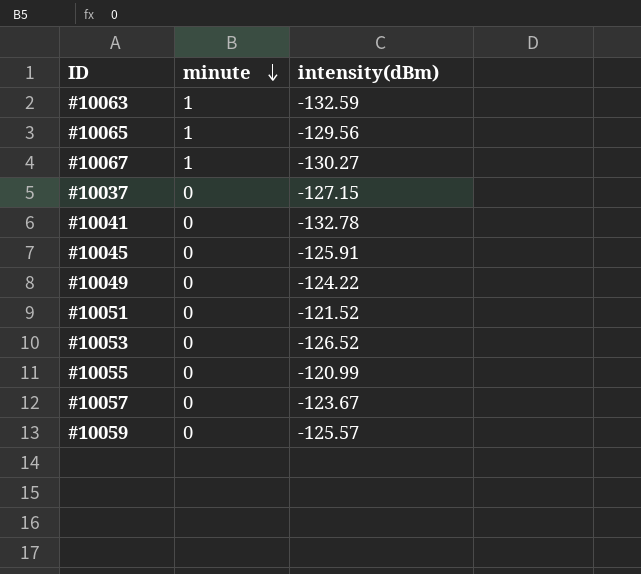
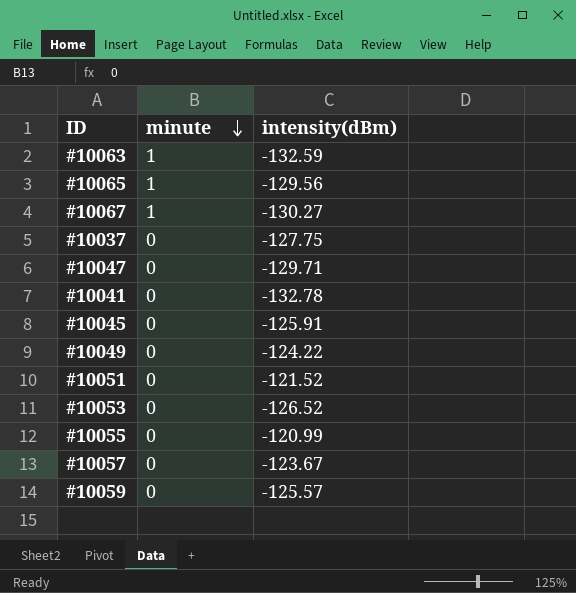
#10037 | intensity(dBm): -127.15 -> -127.75
row #10047: none -> 0 | -129.71

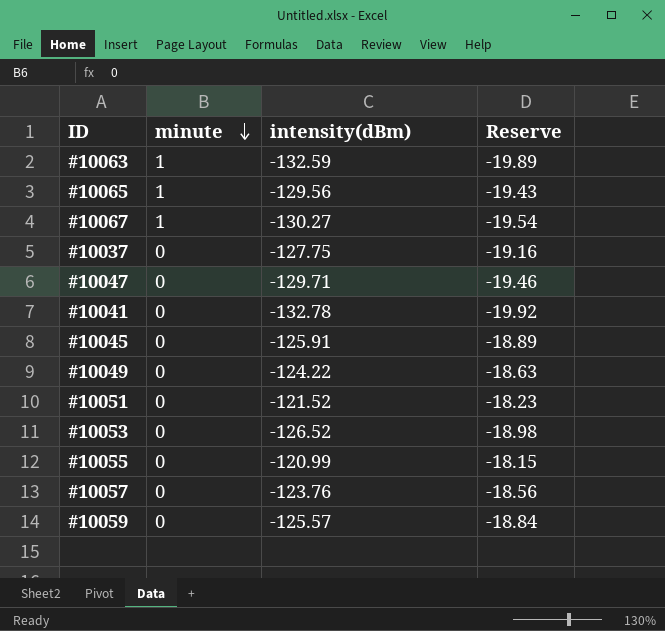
column Reserve | formula: none -> [intensity(dBm)] * 0.15
#10057 | intensity(dBm): -123.67 -> -123.76

